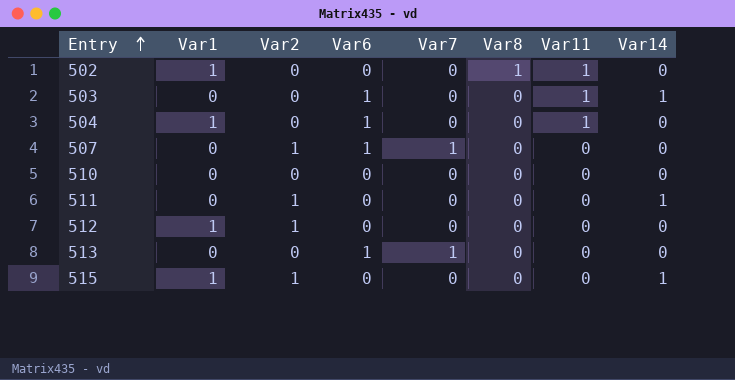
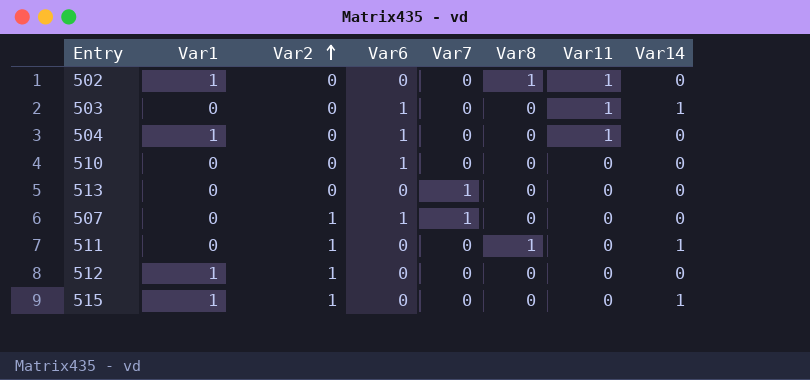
row order: Entry ascending -> Var2 ascending
510 | Var6: 0 -> 1
513 | Var6: 1 -> 0
511 | Var8: 0 -> 1

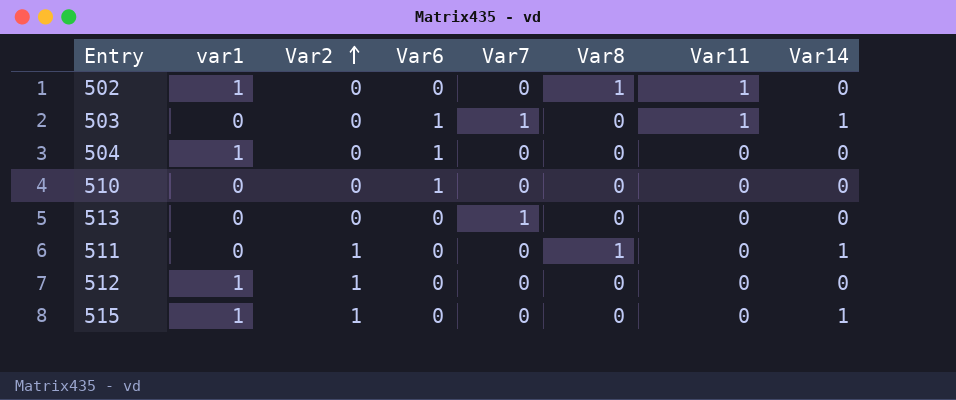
column name: Var1 -> var1
row 507: 0 | 1 | 1 | 1 | 0 | 0 | 0 -> none
503 | Var7: 0 -> 1
504 | Var11: 1 -> 0

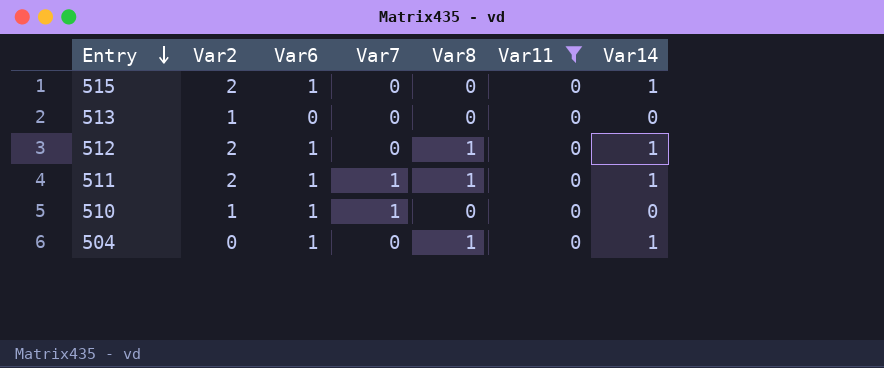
filter: none -> Var11 = 0
row order: Var2 ascending -> Entry descending
column var1 | position: 2 -> none
515 | Var2: 1 -> 2
515 | Var6: 0 -> 1
513 | Var2: 0 -> 1
513 | Var7: 1 -> 0
512 | Var2: 1 -> 2
512 | Var6: 0 -> 1
512 | Var8: 0 -> 1
512 | Var14: 0 -> 1
511 | Var2: 1 -> 2
511 | Var6: 0 -> 1
511 | Var7: 0 -> 1
510 | Var2: 0 -> 1
510 | Var7: 0 -> 1
504 | Var8: 0 -> 1
504 | Var14: 0 -> 1

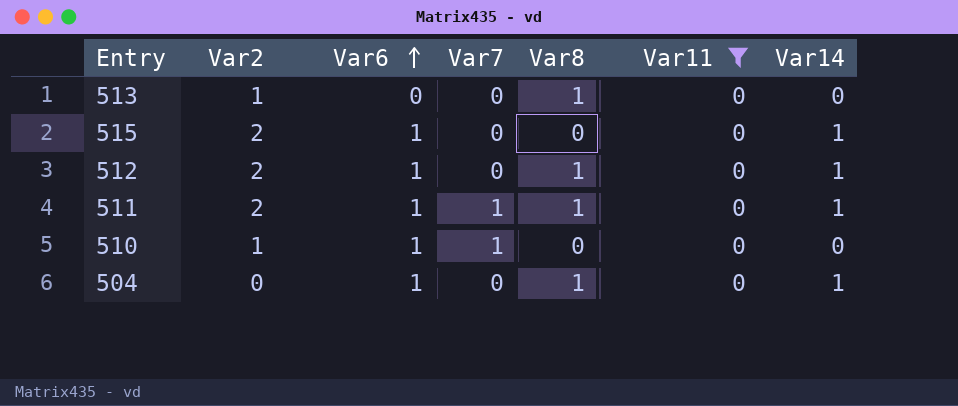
row order: Entry descending -> Var6 ascending
513 | Var8: 0 -> 1

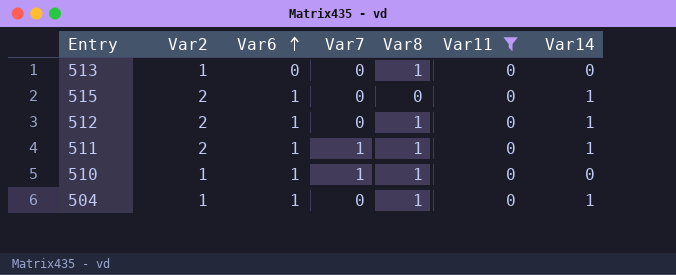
510 | Var8: 0 -> 1
504 | Var2: 0 -> 1

